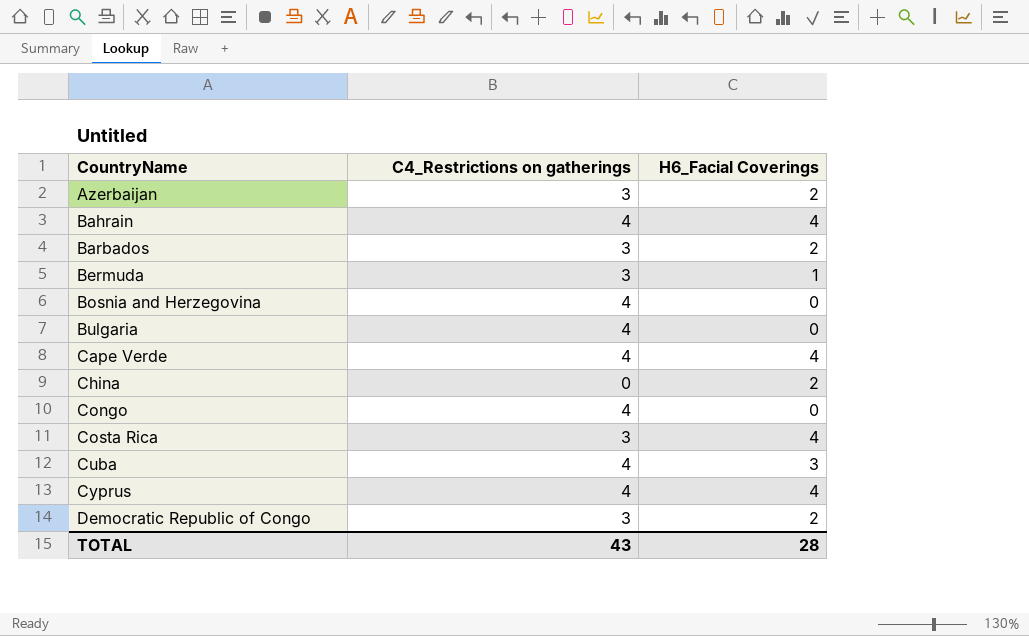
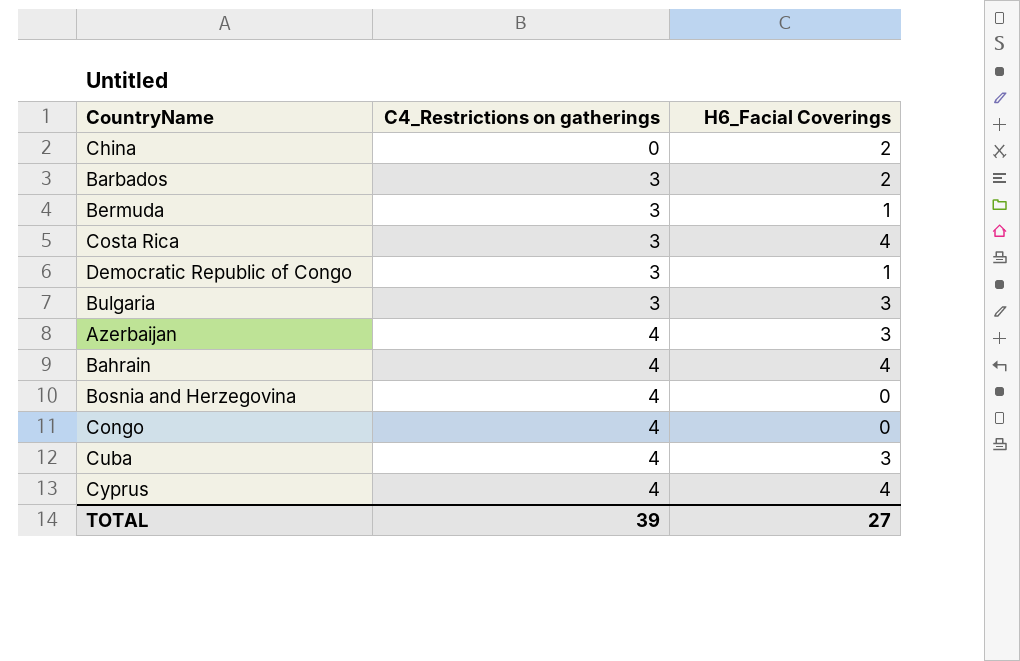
row order: CountryName ascending -> C4_Restrictions on gatherings ascending
row Cape Verde: 4 | 4 -> none
Democratic Republic of Congo | H6_Facial Coverings: 2 -> 1
Bulgaria | C4_Restrictions on gatherings: 4 -> 3
Bulgaria | H6_Facial Coverings: 0 -> 3
Azerbaijan | C4_Restrictions on gatherings: 3 -> 4
Azerbaijan | H6_Facial Coverings: 2 -> 3
TOTAL | C4_Restrictions on gatherings: 43 -> 39
TOTAL | H6_Facial Coverings: 28 -> 27

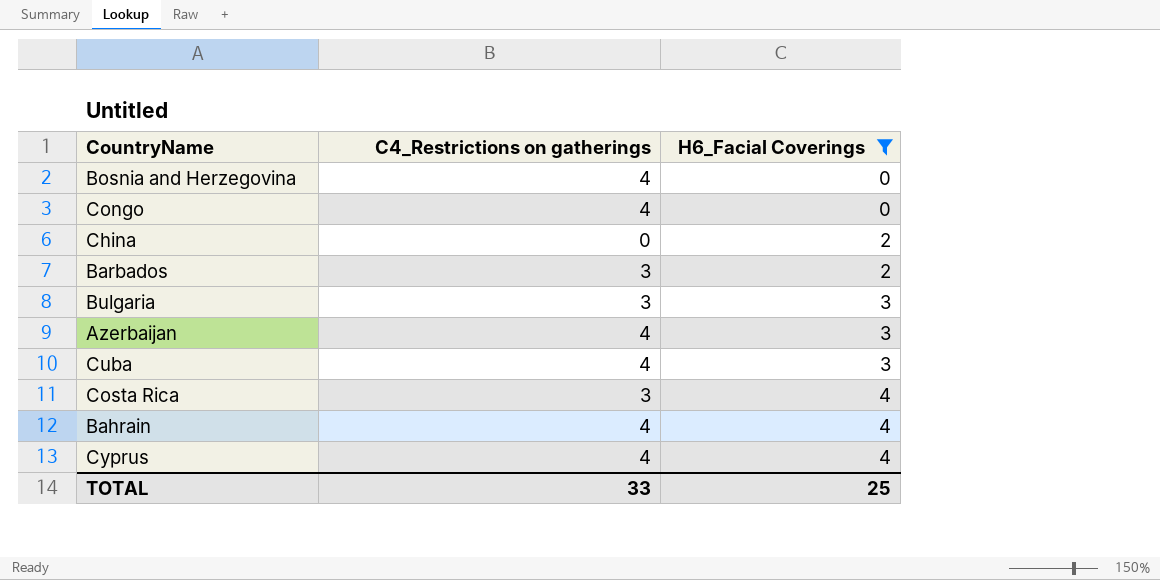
filter: none -> H6_Facial Coverings != 1
row order: C4_Restrictions on gatherings ascending -> H6_Facial Coverings ascending
TOTAL | C4_Restrictions on gatherings: 39 -> 33
TOTAL | H6_Facial Coverings: 27 -> 25

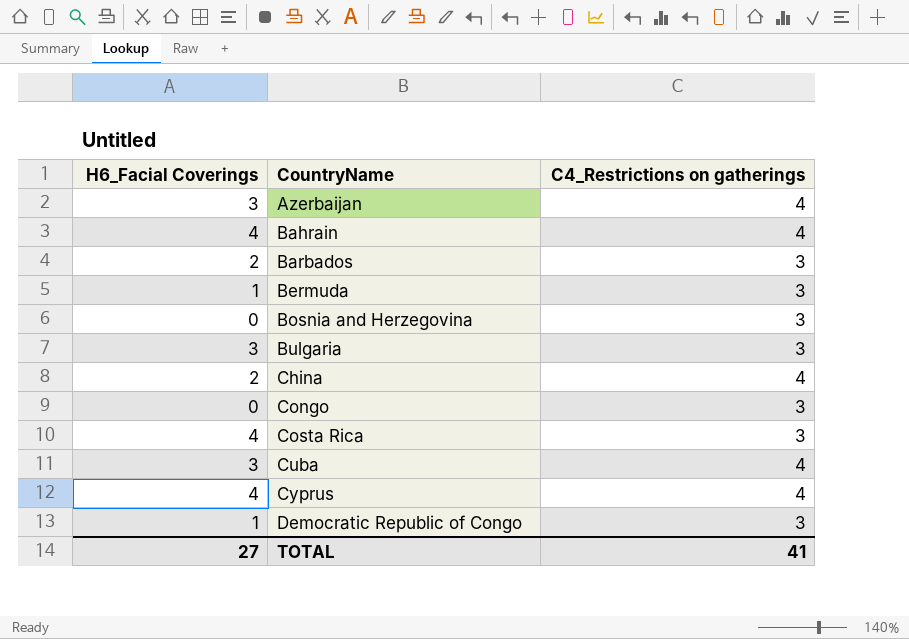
filter: H6_Facial Coverings != 1 -> none
row order: H6_Facial Coverings ascending -> CountryName ascending
column H6_Facial Coverings | position: 3 -> 1
Bosnia and Herzegovina | C4_Restrictions on gatherings: 4 -> 3
China | C4_Restrictions on gatherings: 0 -> 4
Congo | C4_Restrictions on gatherings: 4 -> 3
TOTAL | H6_Facial Coverings: 25 -> 27
TOTAL | C4_Restrictions on gatherings: 33 -> 41

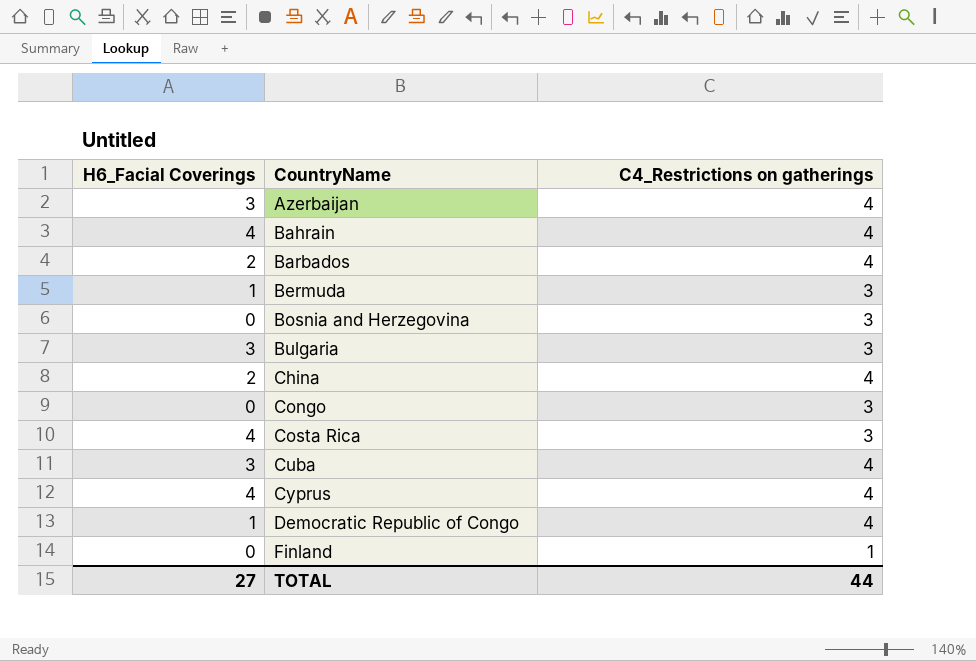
Barbados | C4_Restrictions on gatherings: 3 -> 4
Democratic Republic of Congo | C4_Restrictions on gatherings: 3 -> 4
row Finland: none -> 0 | 1
TOTAL | C4_Restrictions on gatherings: 41 -> 44

